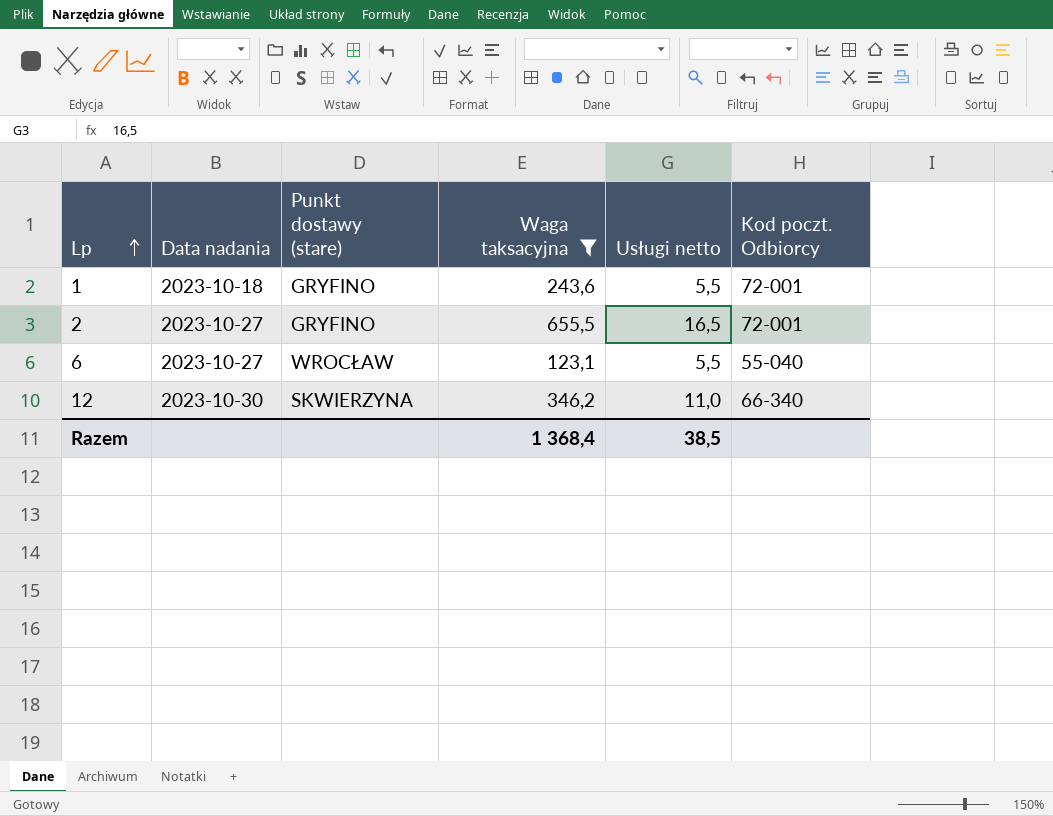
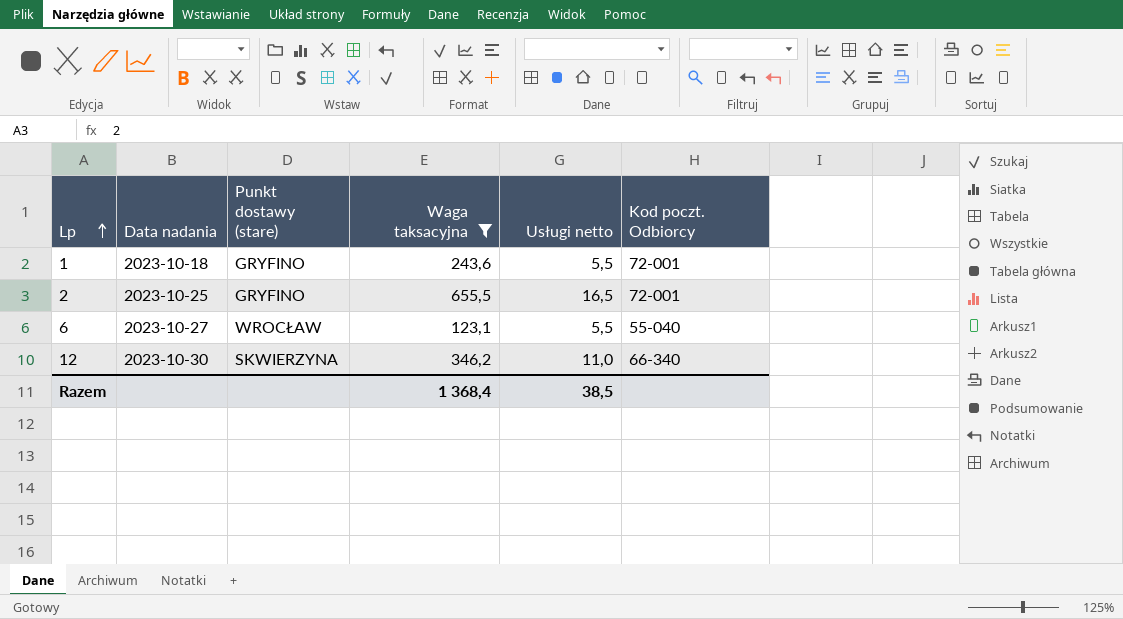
2 | Data nadania: 2023-10-27 -> 2023-10-25

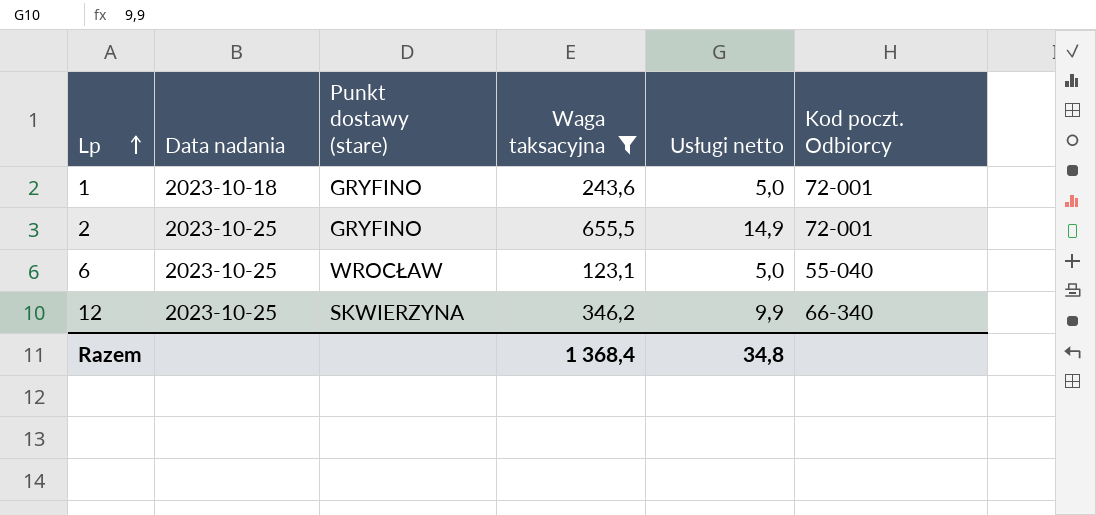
1 | Usługi netto: 5,5 -> 5,0
2 | Usługi netto: 16,5 -> 14,9
6 | Data nadania: 2023-10-27 -> 2023-10-25
6 | Usługi netto: 5,5 -> 5,0
12 | Data nadania: 2023-10-30 -> 2023-10-25
12 | Usługi netto: 11,0 -> 9,9
Razem | Usługi netto: 38,5 -> 34,8

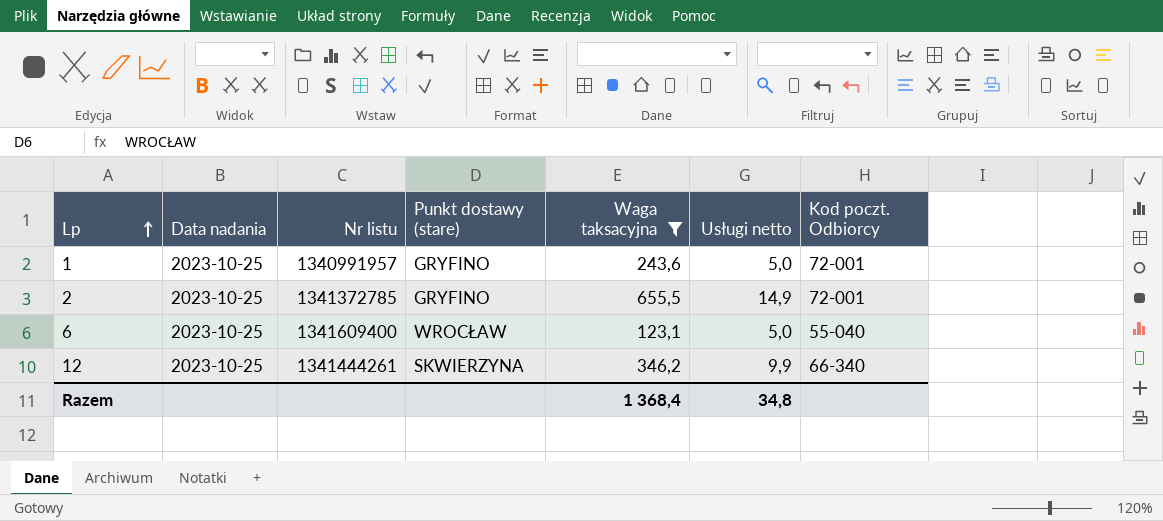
column Nr listu | position: none -> 3
1 | Data nadania: 2023-10-18 -> 2023-10-25

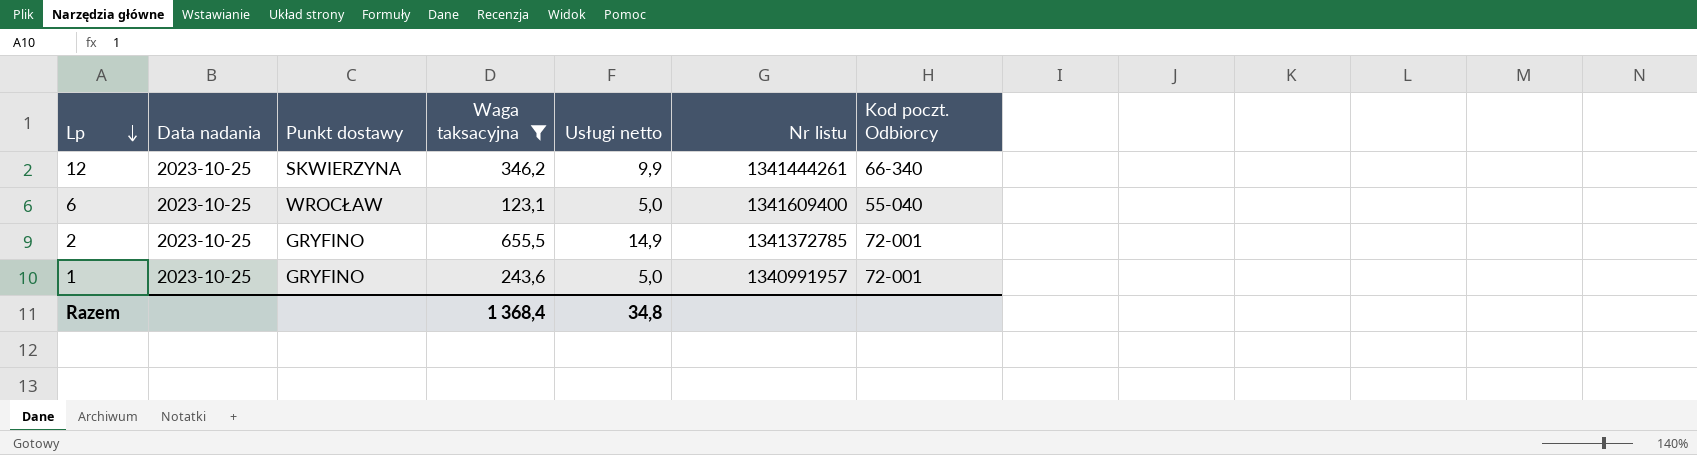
row order: Lp ascending -> Lp descending
column name: Punkt dostawy (stare) -> Punkt dostawy
column Nr listu | position: 3 -> 6

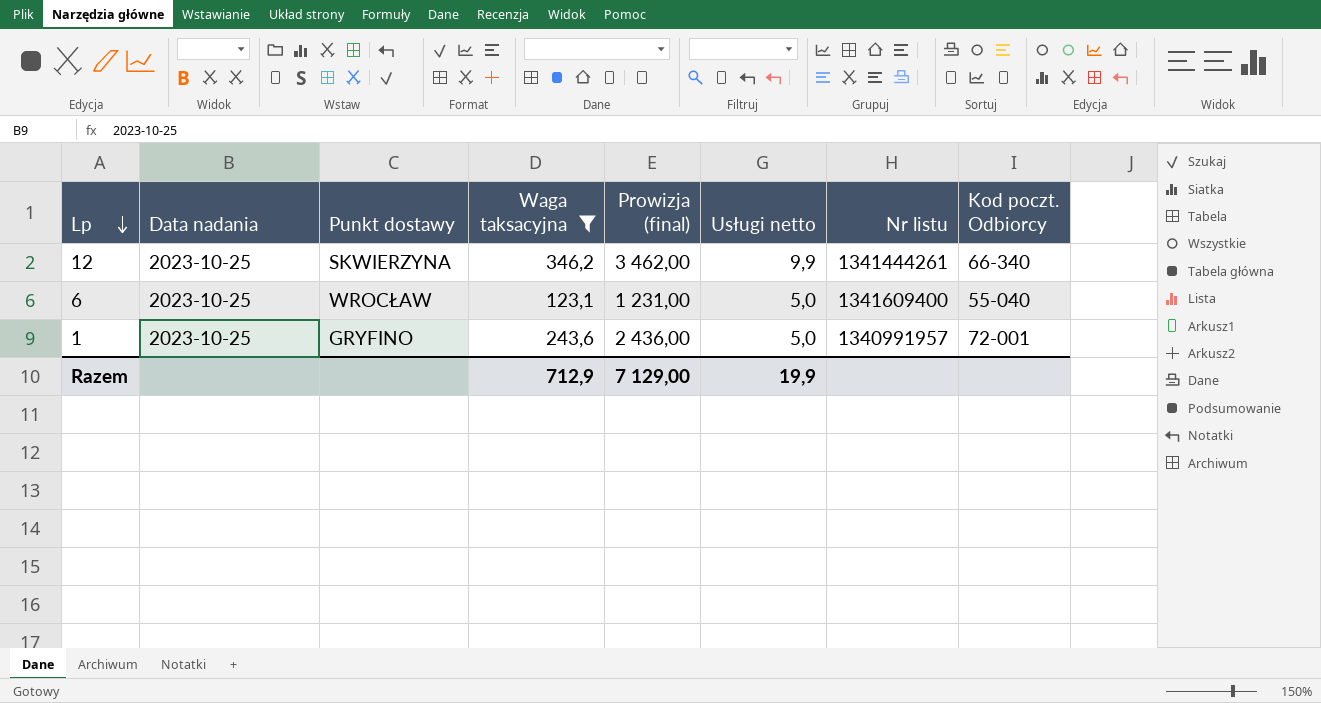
column Prowizja (final) | formula: none -> [Waga taksacyjna] * 10
row 2: 2023-10-25 | GRYFINO | 655,5 | 14,9 | 1341372785 | 72-001 -> none
Razem | Waga taksacyjna: 1 368,4 -> 712,9
Razem | Usługi netto: 34,8 -> 19,9

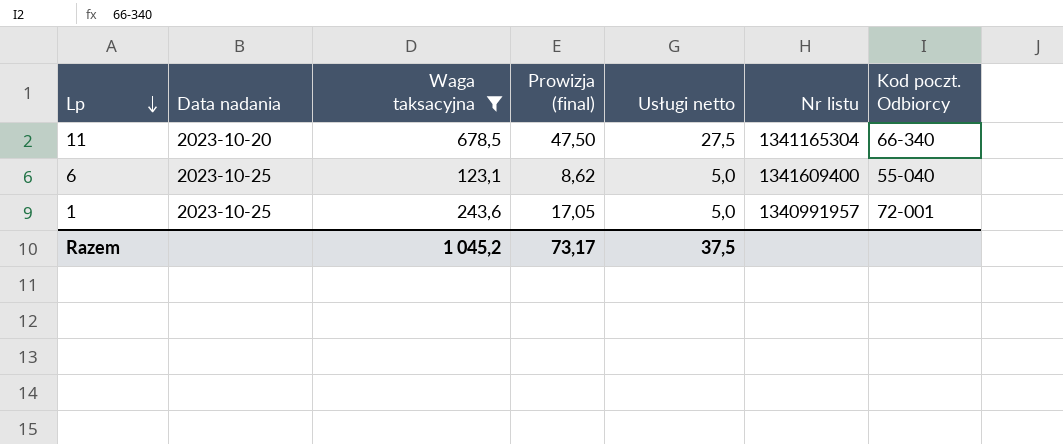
column Punkt dostawy | position: 3 -> none
column Prowizja (final) | formula: [Waga taksacyjna] * 10 -> [Waga taksacyjna] * 0,07
row 12: 2023-10-25 | SKWIERZYNA | 346,2 | 3 462,00 | 9,9 | 1341444261 | 66-340 -> none
row 11: none -> 2023-10-20 | 678,5 | 47,50 | 27,5 | 1341165304 | 66-340
Razem | Waga taksacyjna: 712,9 -> 1 045,2
Razem | Prowizja (final): 7 129,00 -> 73,17
Razem | Usługi netto: 19,9 -> 37,5

